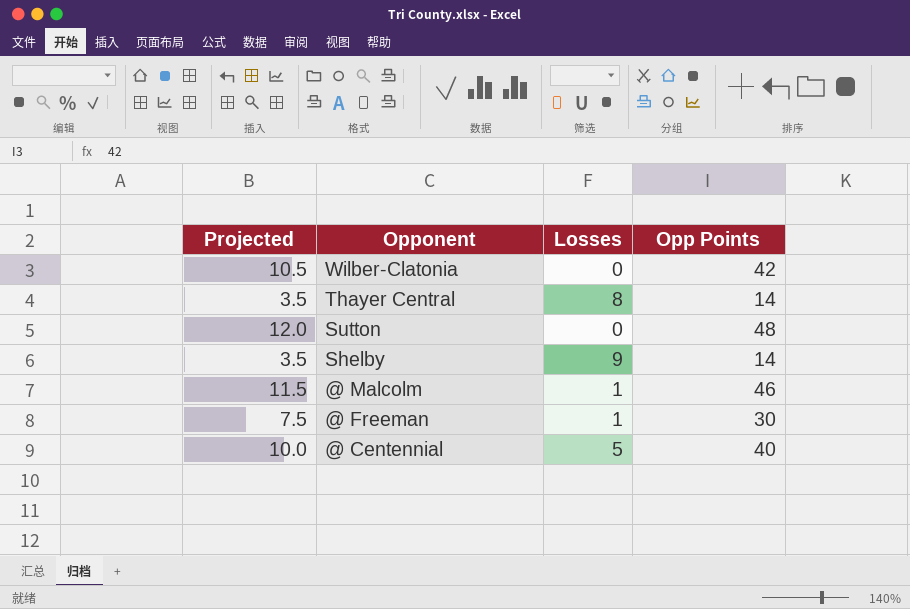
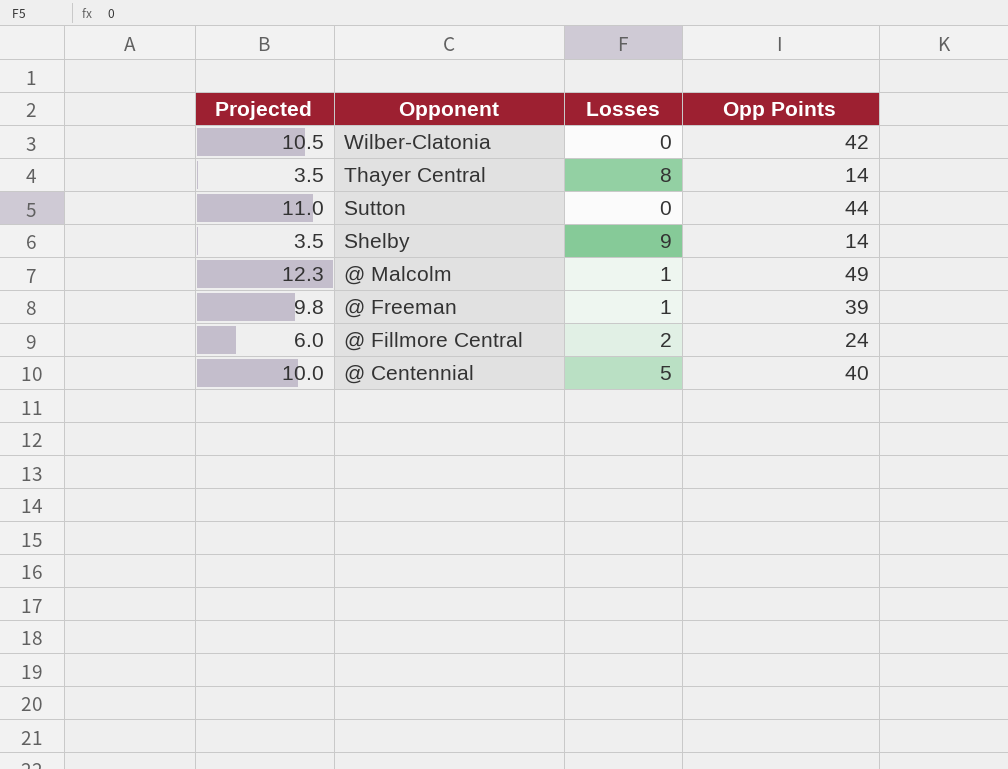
Sutton | Projected: 12.0 -> 11.0
Sutton | Opp Points: 48 -> 44
@ Malcolm | Projected: 11.5 -> 12.3
@ Malcolm | Opp Points: 46 -> 49
@ Freeman | Projected: 7.5 -> 9.8
@ Freeman | Opp Points: 30 -> 39
row @ Fillmore Central: none -> 6.0 | 2 | 24

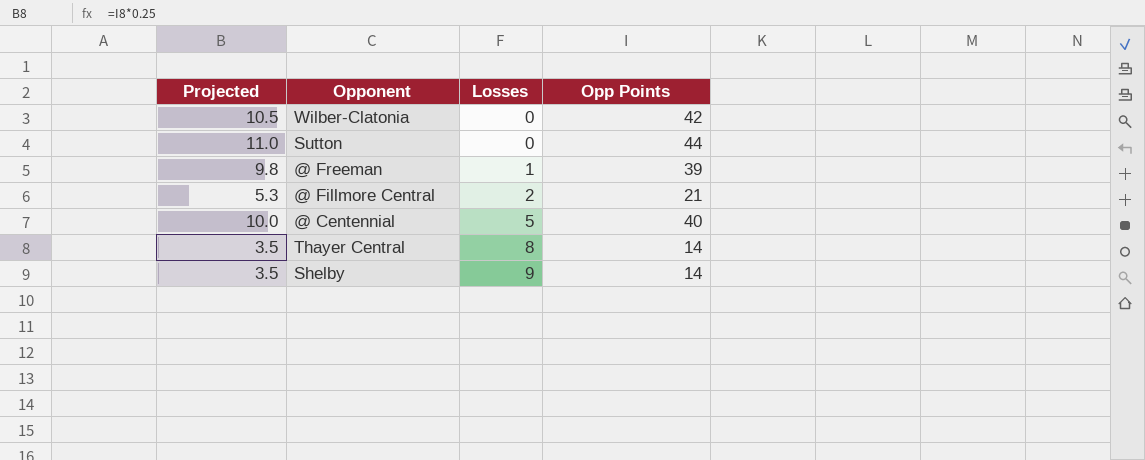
row order: Opponent descending -> Losses ascending
row @ Malcolm: 12.3 | 1 | 49 -> none
@ Fillmore Central | Projected: 6.0 -> 5.3
@ Fillmore Central | Opp Points: 24 -> 21

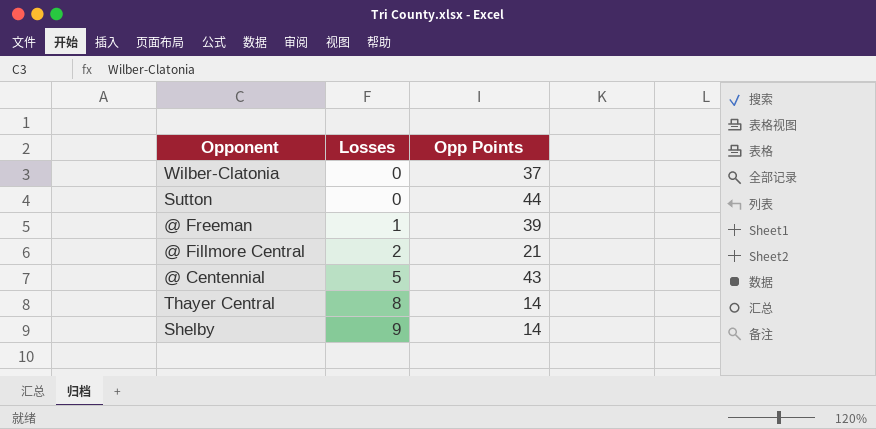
column Projected | formula: [Opp Points] * 0.25 -> none
Wilber-Clatonia | Opp Points: 42 -> 37
@ Centennial | Opp Points: 40 -> 43

